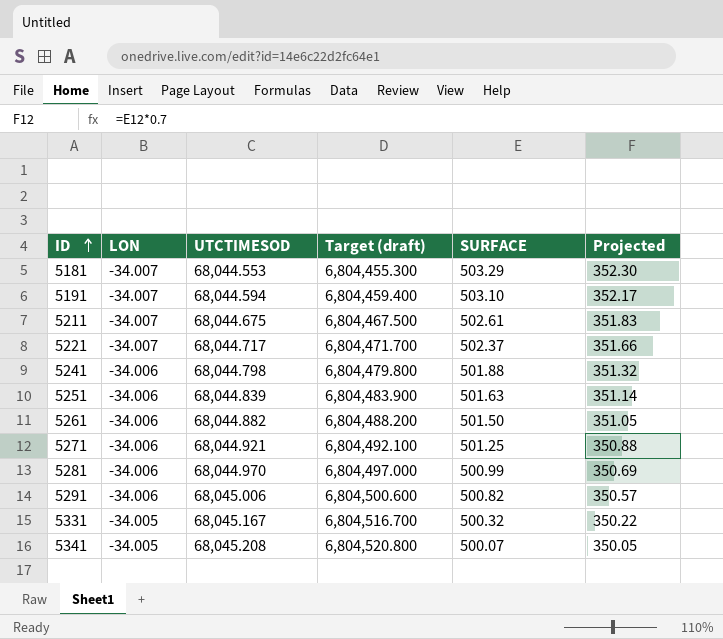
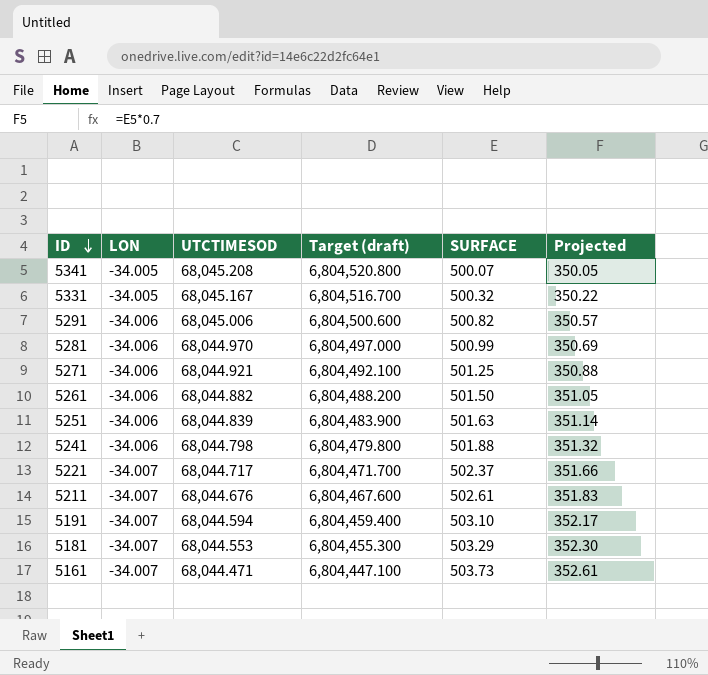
row order: ID ascending -> ID descending
5211 | UTCTIMESOD: 68,044.675 -> 68,044.676
5211 | Target (draft): 6,804,467.500 -> 6,804,467.600
row 5161: none -> -34.007 | 68,044.471 | 6,804,447.100 | 503.73 | 352.61

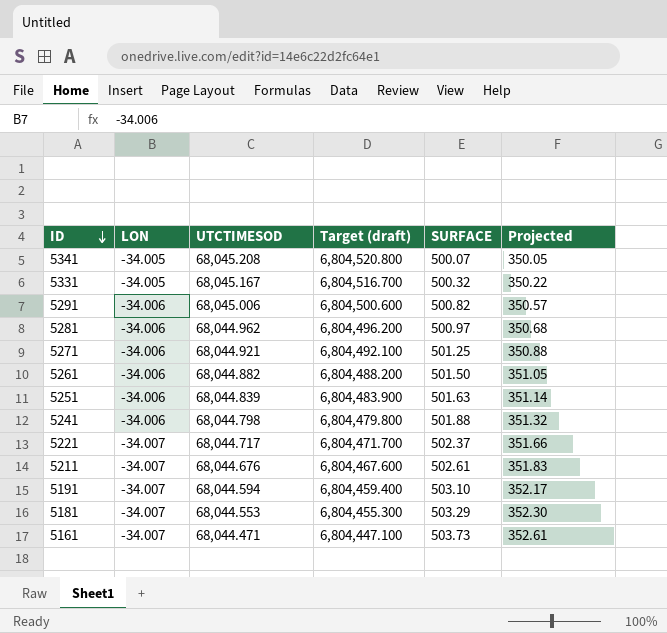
5281 | UTCTIMESOD: 68,044.970 -> 68,044.962
5281 | Target (draft): 6,804,497.000 -> 6,804,496.200
5281 | SURFACE: 500.99 -> 500.97
5281 | Projected: 350.69 -> 350.68

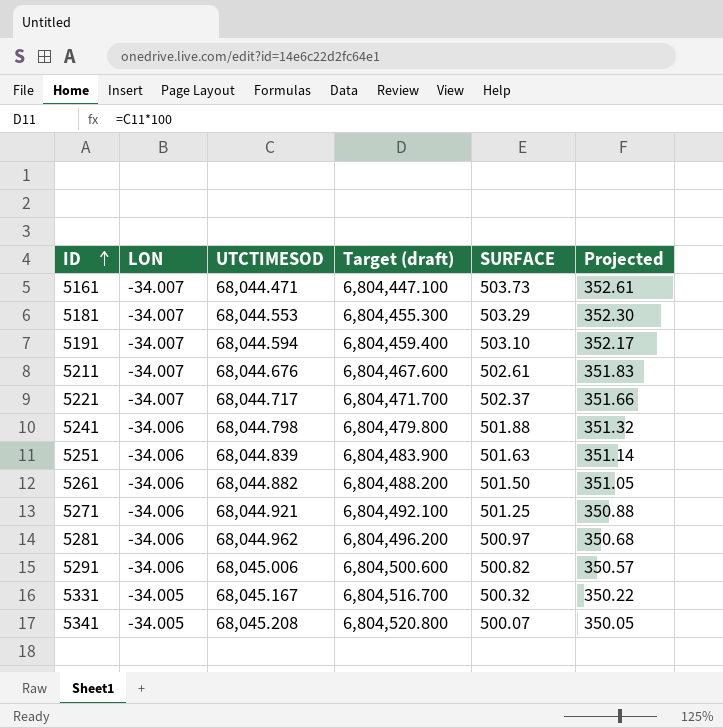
row order: ID descending -> ID ascending

